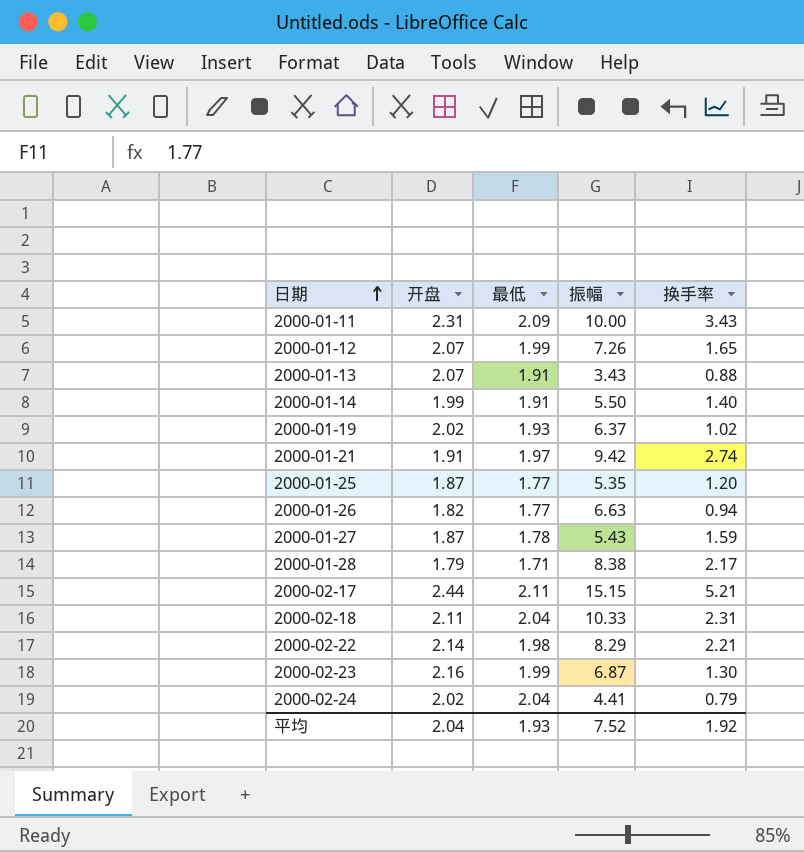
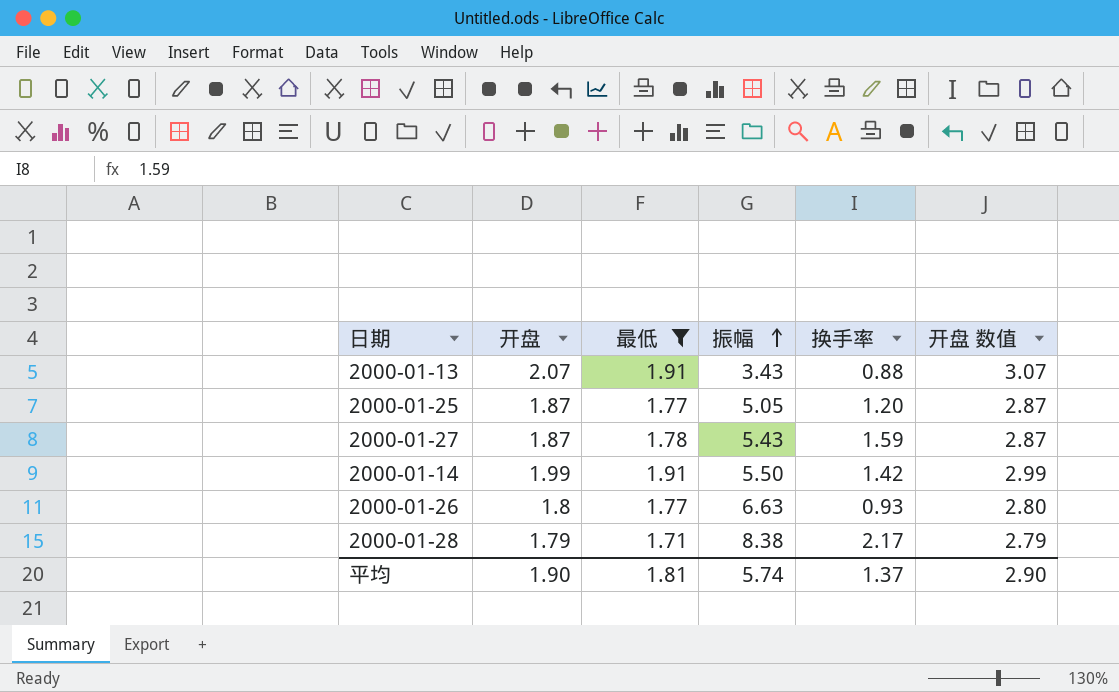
filter: none -> 最低 <= 1.91
row order: 日期 ascending -> 振幅 ascending
column 开盘 数值 | formula: none -> [开盘] + 1
2000-01-25 | 振幅: 5.35 -> 5.05
2000-01-14 | 换手率: 1.40 -> 1.42
2000-01-26 | 开盘: 1.82 -> 1.8
2000-01-26 | 换手率: 0.94 -> 0.93
平均 | 开盘: 2.04 -> 1.90
平均 | 最低: 1.93 -> 1.81
平均 | 振幅: 7.52 -> 5.74
平均 | 换手率: 1.92 -> 1.37

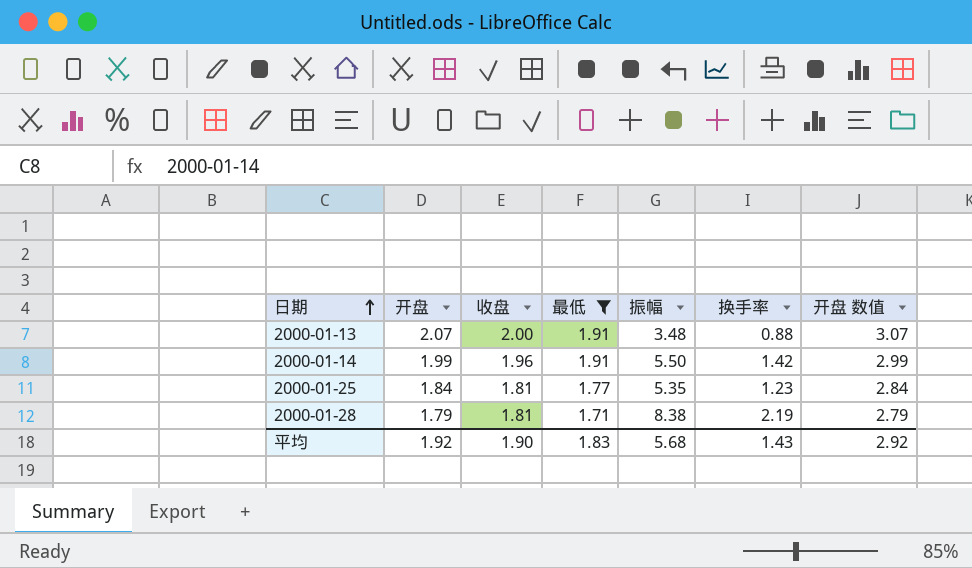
row order: 振幅 ascending -> 日期 ascending
column 收盘 | position: none -> 3
row 2000-01-27: 1.87 | 1.78 | 5.43 | 1.59 | 2.87 -> none
row 2000-01-26: 1.8 | 1.77 | 6.63 | 0.93 | 2.80 -> none
2000-01-13 | 振幅: 3.43 -> 3.48
2000-01-25 | 开盘: 1.87 -> 1.84
2000-01-25 | 振幅: 5.05 -> 5.35
2000-01-25 | 换手率: 1.20 -> 1.23
2000-01-25 | 开盘 数值: 2.87 -> 2.84
2000-01-28 | 换手率: 2.17 -> 2.19
平均 | 开盘: 1.90 -> 1.92
平均 | 最低: 1.81 -> 1.83
平均 | 振幅: 5.74 -> 5.68
平均 | 换手率: 1.37 -> 1.43
平均 | 开盘 数值: 2.90 -> 2.92

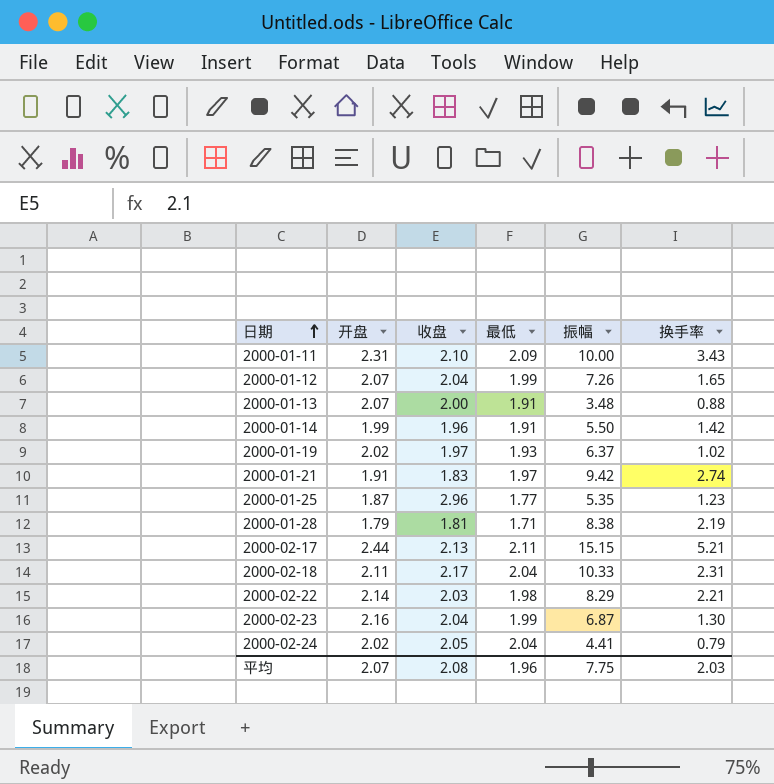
filter: 最低 <= 1.91 -> none
column 开盘 数值 | formula: [开盘] + 1 -> none
2000-01-25 | 开盘: 1.84 -> 1.87
2000-01-25 | 收盘: 1.81 -> 2.96
平均 | 开盘: 1.92 -> 2.07
平均 | 收盘: 1.90 -> 2.08
平均 | 最低: 1.83 -> 1.96
平均 | 振幅: 5.68 -> 7.75
平均 | 换手率: 1.43 -> 2.03

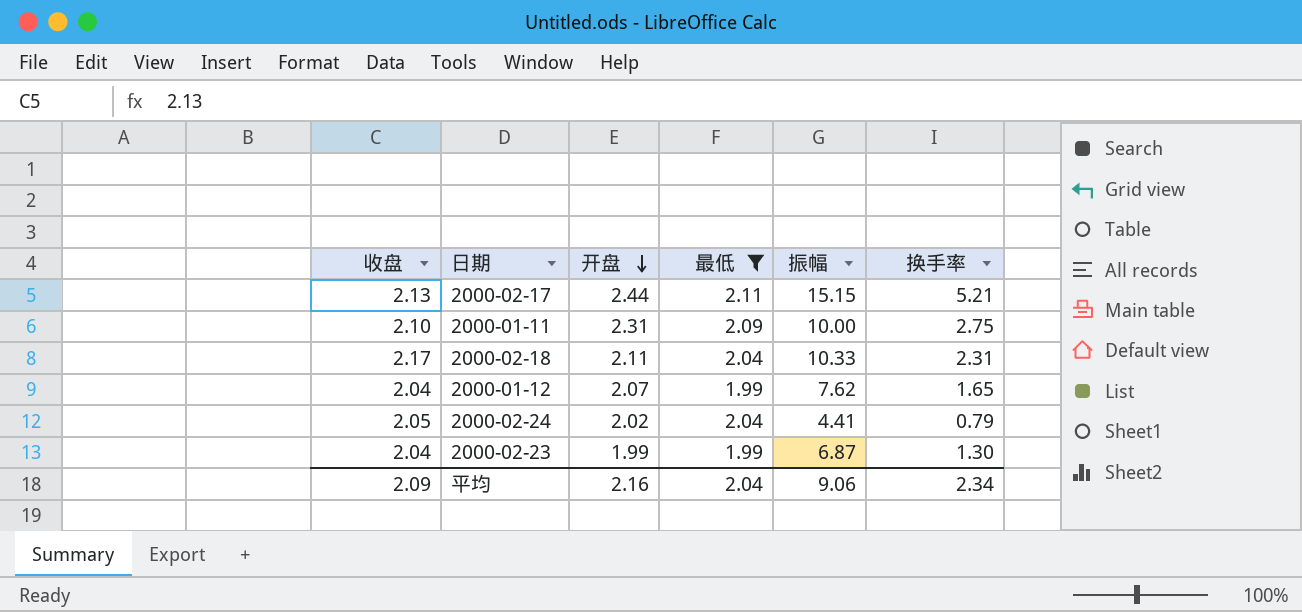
filter: none -> 最低 >= 1.99
row order: 日期 ascending -> 开盘 descending
column 收盘 | position: 3 -> 1
2000-01-11 | 换手率: 3.43 -> 2.75
2000-01-12 | 振幅: 7.26 -> 7.62
2000-02-23 | 开盘: 2.16 -> 1.99
平均 | 收盘: 2.08 -> 2.09
平均 | 开盘: 2.07 -> 2.16
平均 | 最低: 1.96 -> 2.04
平均 | 振幅: 7.75 -> 9.06
平均 | 换手率: 2.03 -> 2.34

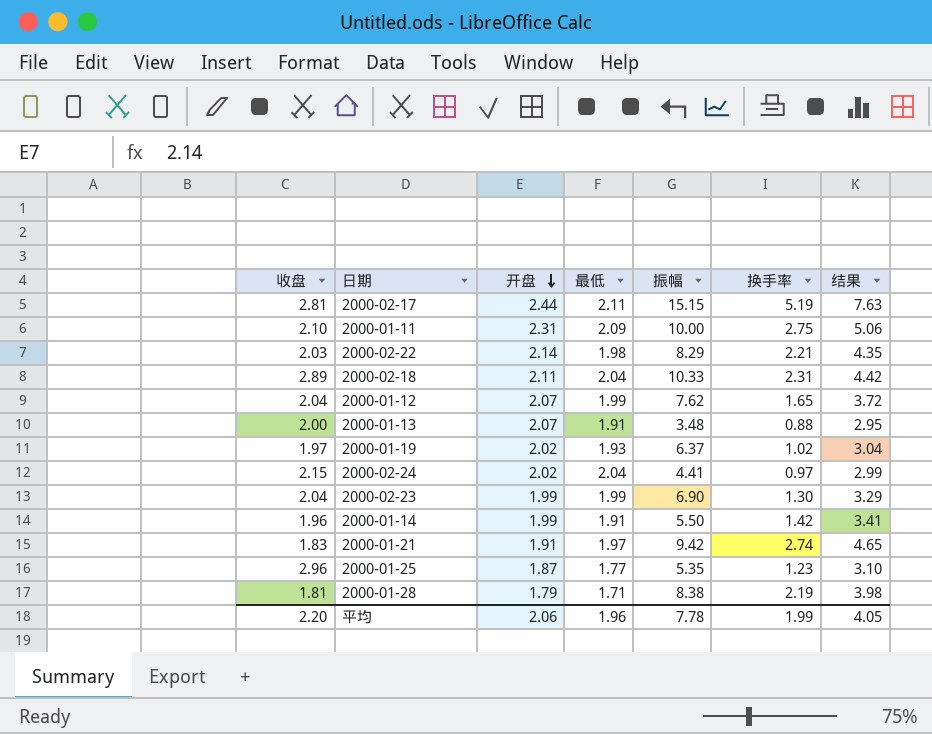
filter: 最低 >= 1.99 -> none
column 结果 | formula: none -> [开盘] + [换手率]
2000-02-17 | 收盘: 2.13 -> 2.81
2000-02-17 | 换手率: 5.21 -> 5.19
2000-02-18 | 收盘: 2.17 -> 2.89
2000-02-24 | 收盘: 2.05 -> 2.15
2000-02-24 | 换手率: 0.79 -> 0.97
2000-02-23 | 振幅: 6.87 -> 6.90
平均 | 收盘: 2.09 -> 2.20
平均 | 开盘: 2.16 -> 2.06
平均 | 最低: 2.04 -> 1.96
平均 | 振幅: 9.06 -> 7.78
平均 | 换手率: 2.34 -> 1.99

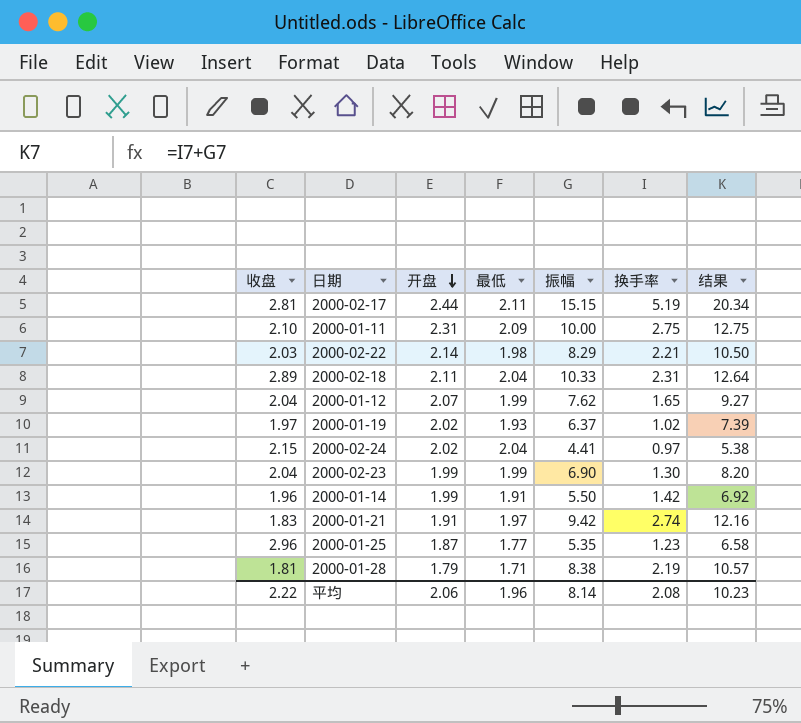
column 结果 | formula: [开盘] + [换手率] -> [振幅] + [换手率]
row 2000-01-13: 2.00 | 2.07 | 1.91 | 3.48 | 0.88 | 2.95 -> none
平均 | 收盘: 2.20 -> 2.22
平均 | 振幅: 7.78 -> 8.14
平均 | 换手率: 1.99 -> 2.08
平均 | 结果: 4.05 -> 10.23

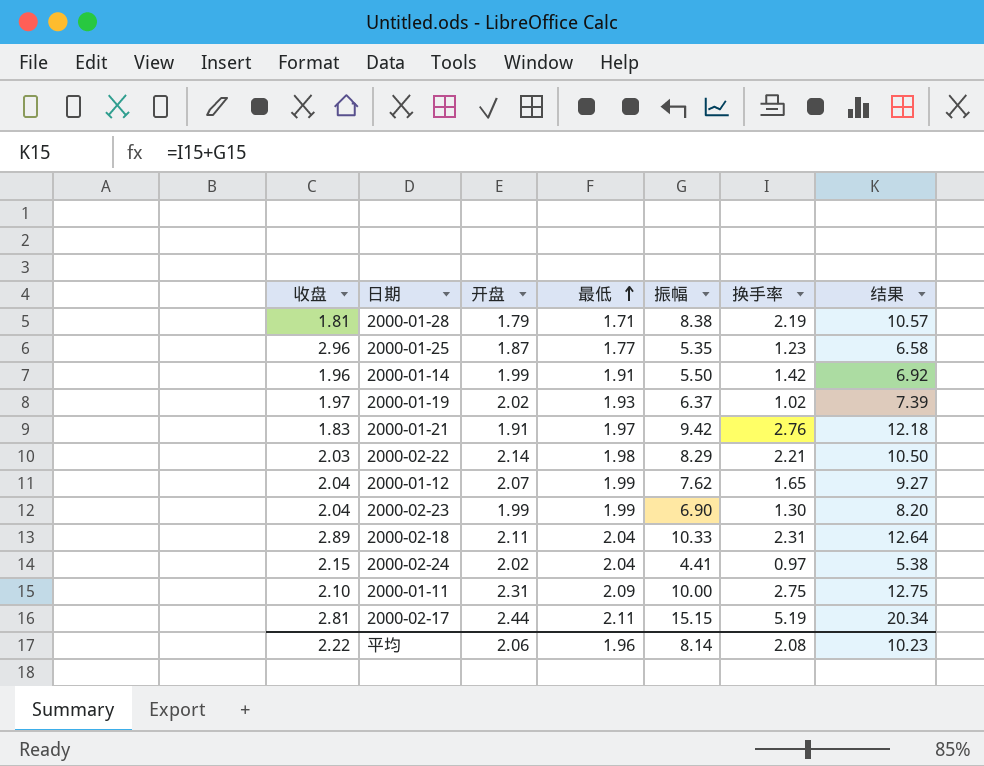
row order: 开盘 descending -> 最低 ascending
2000-01-21 | 换手率: 2.74 -> 2.76
2000-01-21 | 结果: 12.16 -> 12.18

